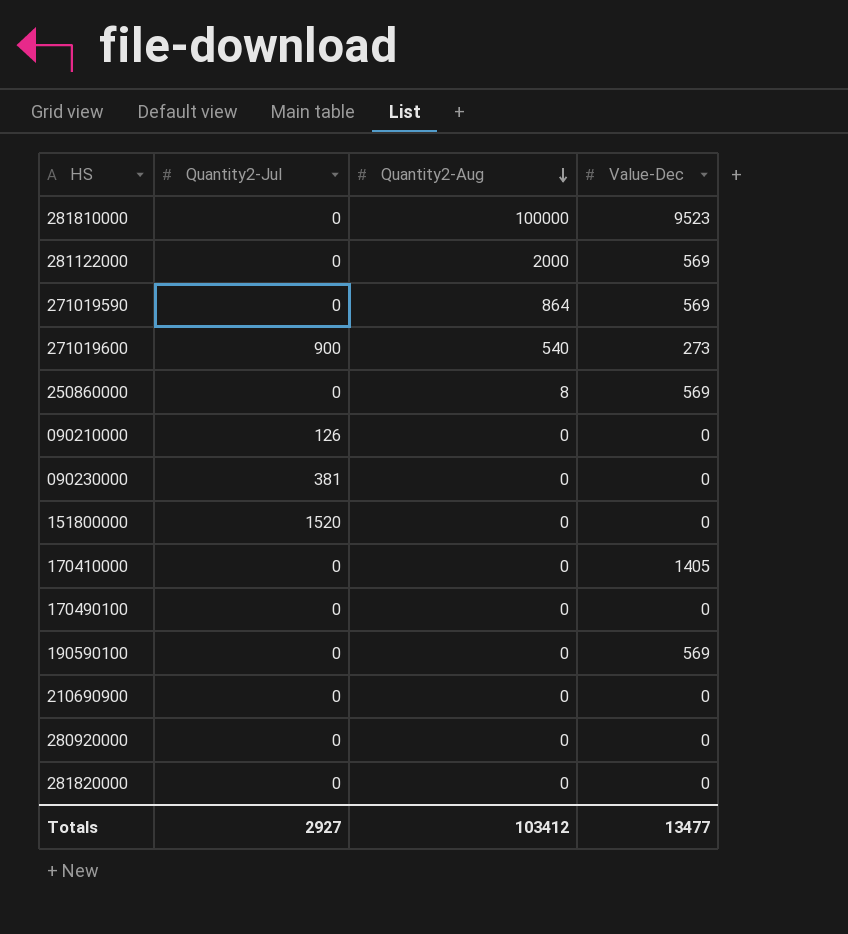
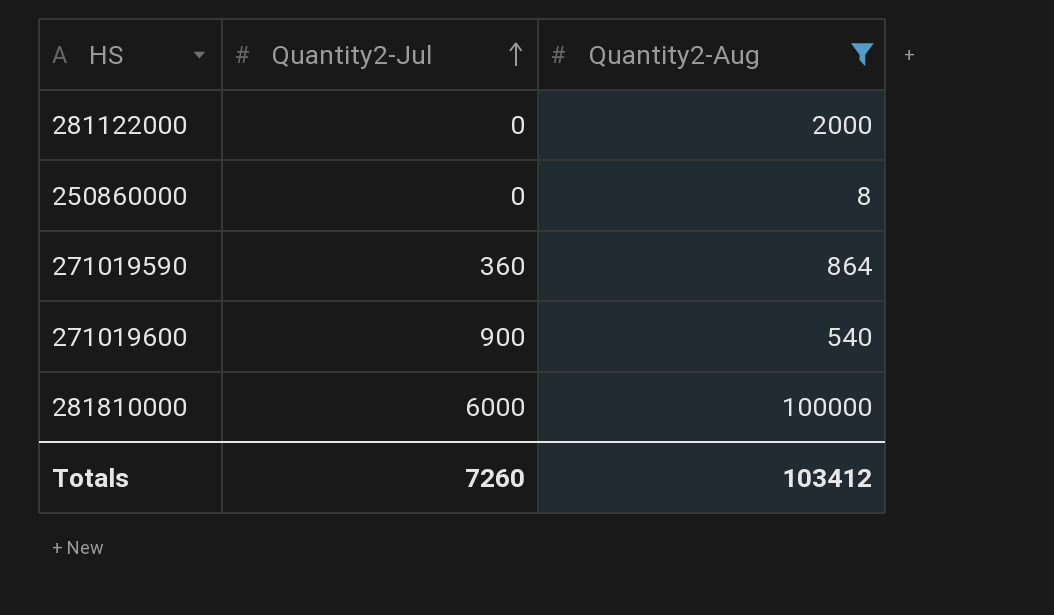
filter: none -> Quantity2-Aug != 0
row order: Quantity2-Aug descending -> Quantity2-Jul ascending
column Value-Dec | position: 4 -> none
271019590 | Quantity2-Jul: 0 -> 360
281810000 | Quantity2-Jul: 0 -> 6000
Totals | Quantity2-Jul: 2927 -> 7260

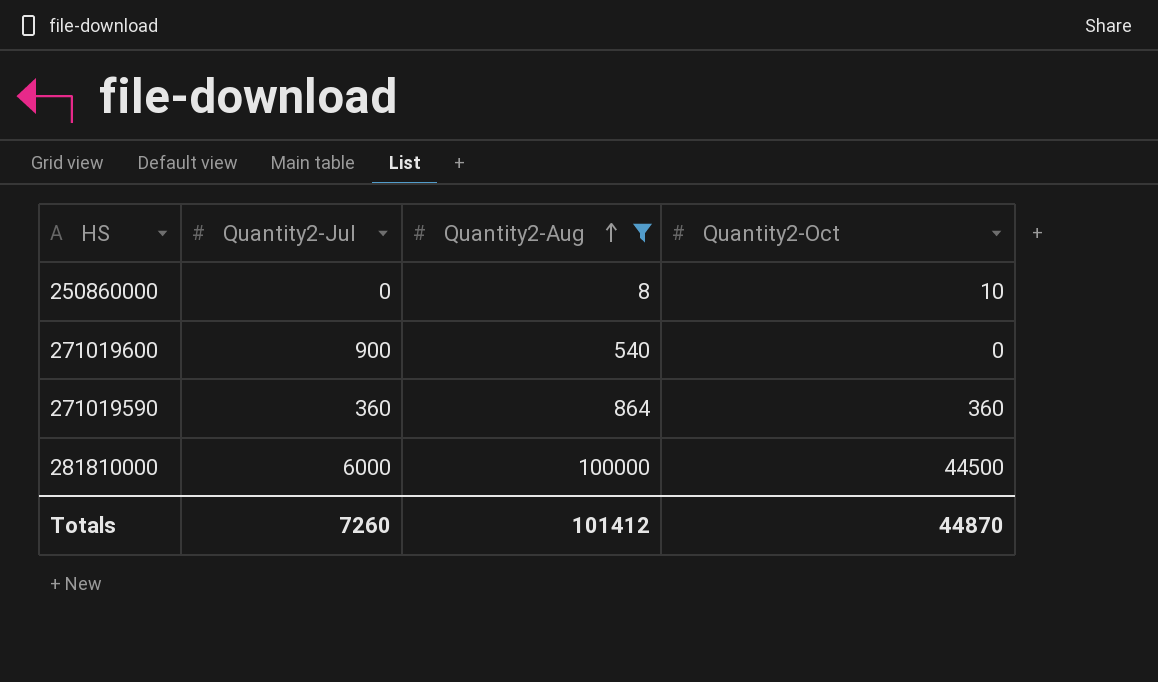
row order: Quantity2-Jul ascending -> Quantity2-Aug ascending
column Quantity2-Oct | position: none -> 4
row 281122000: 0 | 2000 -> none
Totals | Quantity2-Aug: 103412 -> 101412

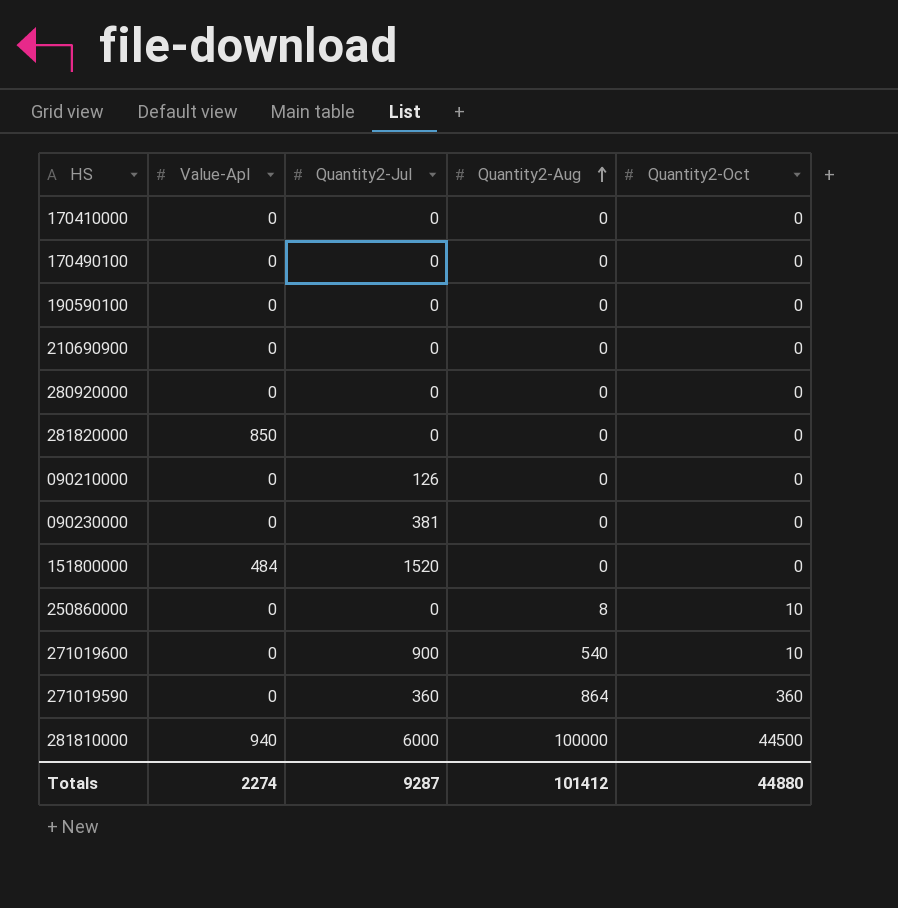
filter: Quantity2-Aug != 0 -> none
column Value-Apl | position: none -> 2
271019600 | Quantity2-Oct: 0 -> 10
Totals | Quantity2-Jul: 7260 -> 9287
Totals | Quantity2-Oct: 44870 -> 44880

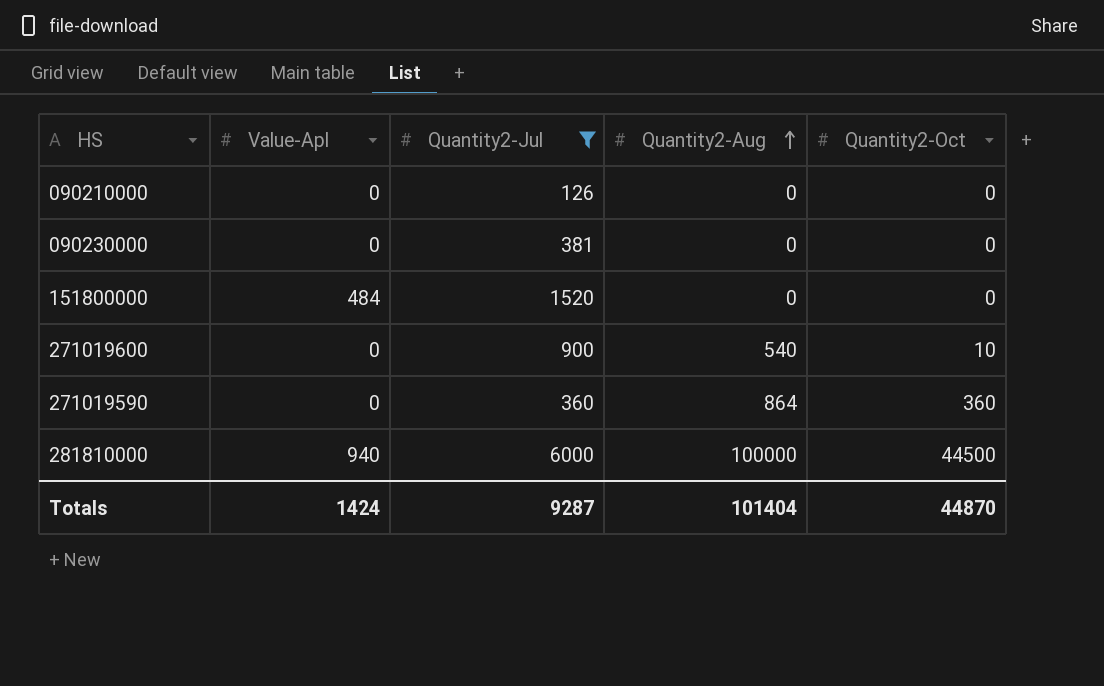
filter: none -> Quantity2-Jul != 0
Totals | Value-Apl: 2274 -> 1424
Totals | Quantity2-Aug: 101412 -> 101404
Totals | Quantity2-Oct: 44880 -> 44870

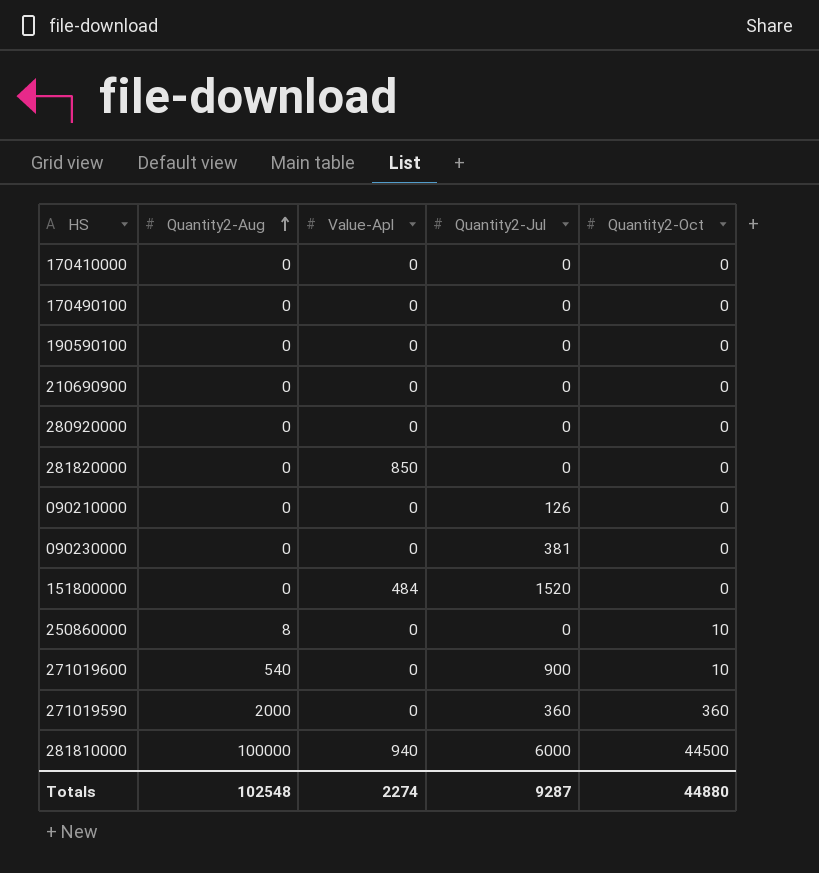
filter: Quantity2-Jul != 0 -> none
column Quantity2-Aug | position: 4 -> 2
271019590 | Quantity2-Aug: 864 -> 2000
Totals | Quantity2-Aug: 101404 -> 102548
Totals | Value-Apl: 1424 -> 2274
Totals | Quantity2-Oct: 44870 -> 44880

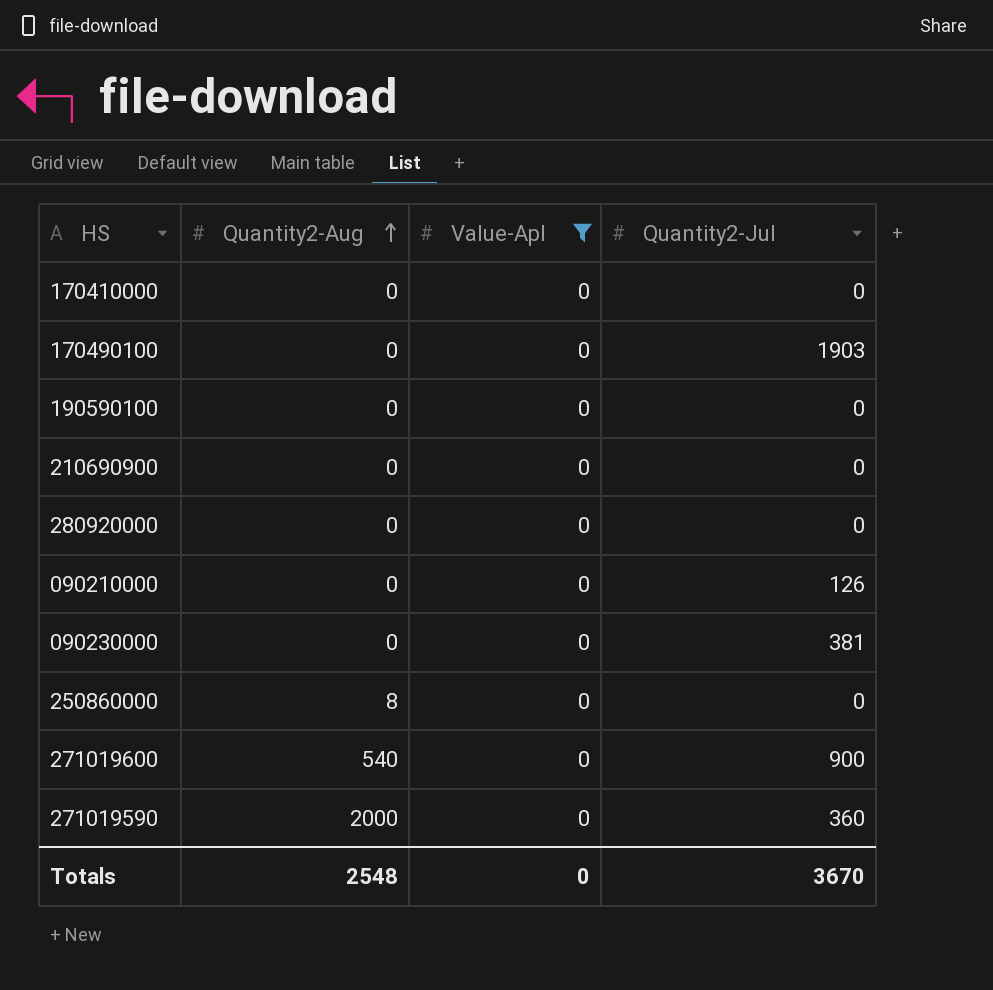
filter: none -> Value-Apl = 0
column Quantity2-Oct | position: 5 -> none
170490100 | Quantity2-Jul: 0 -> 1903
Totals | Quantity2-Aug: 102548 -> 2548
Totals | Value-Apl: 2274 -> 0
Totals | Quantity2-Jul: 9287 -> 3670

